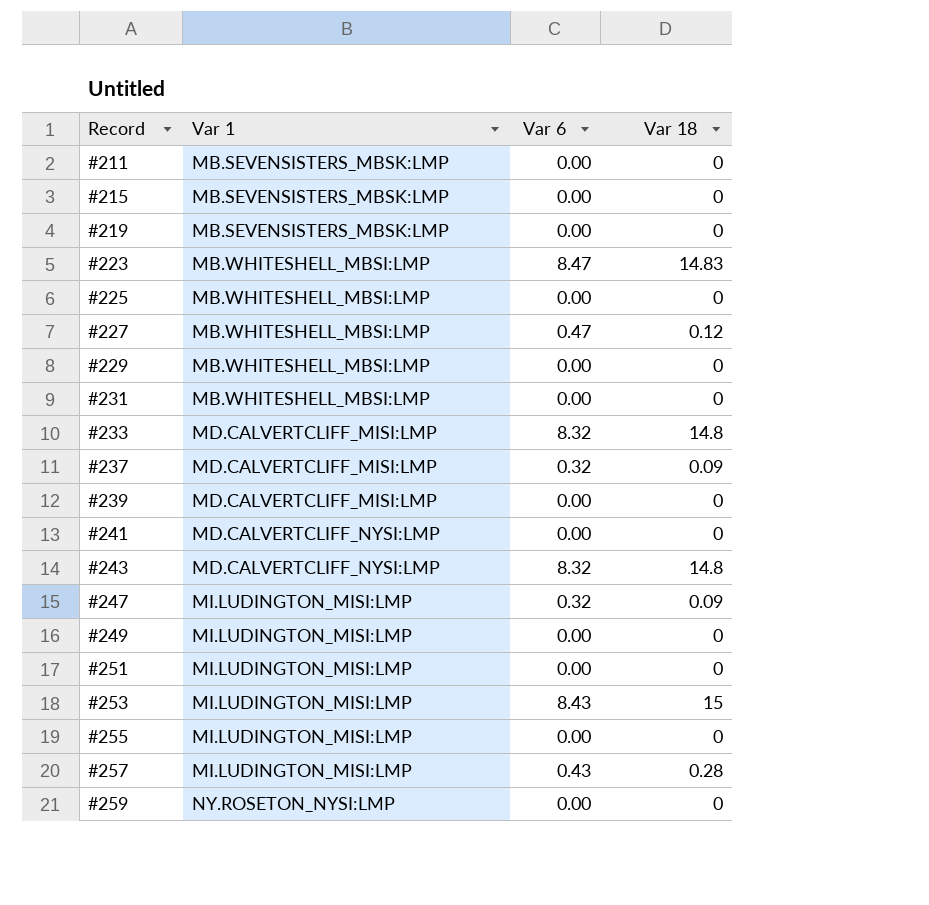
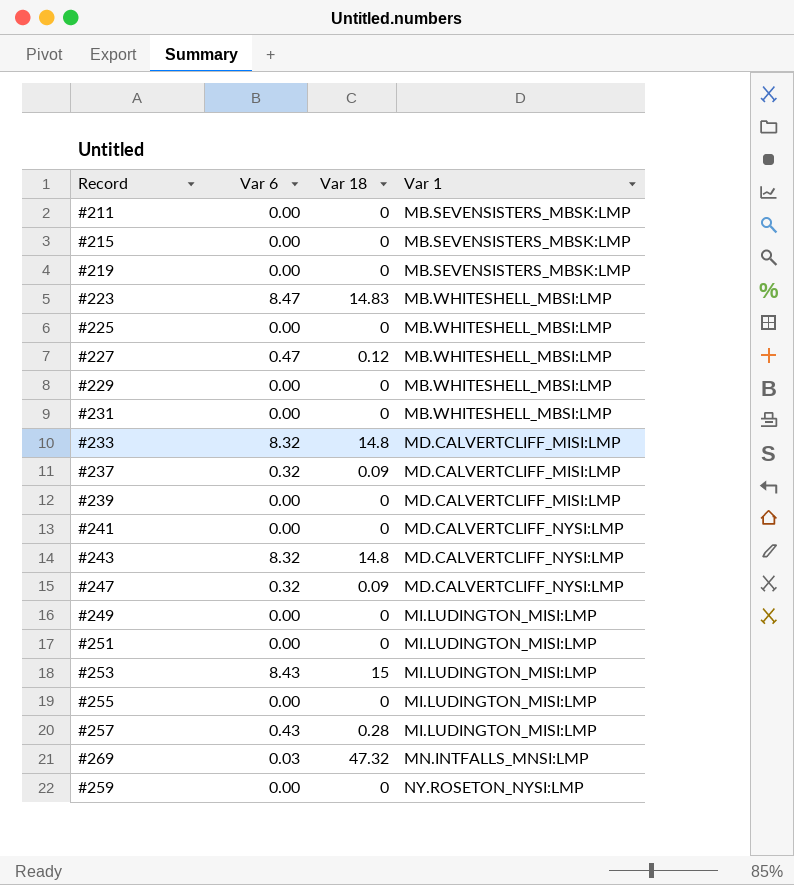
column Var 1 | position: 2 -> 4
#247 | Var 1: MI.LUDINGTON_MISI:LMP -> MD.CALVERTCLIFF_NYSI:LMP
row #269: none -> 0.03 | 47.32 | MN.INTFALLS_MNSI:LMP

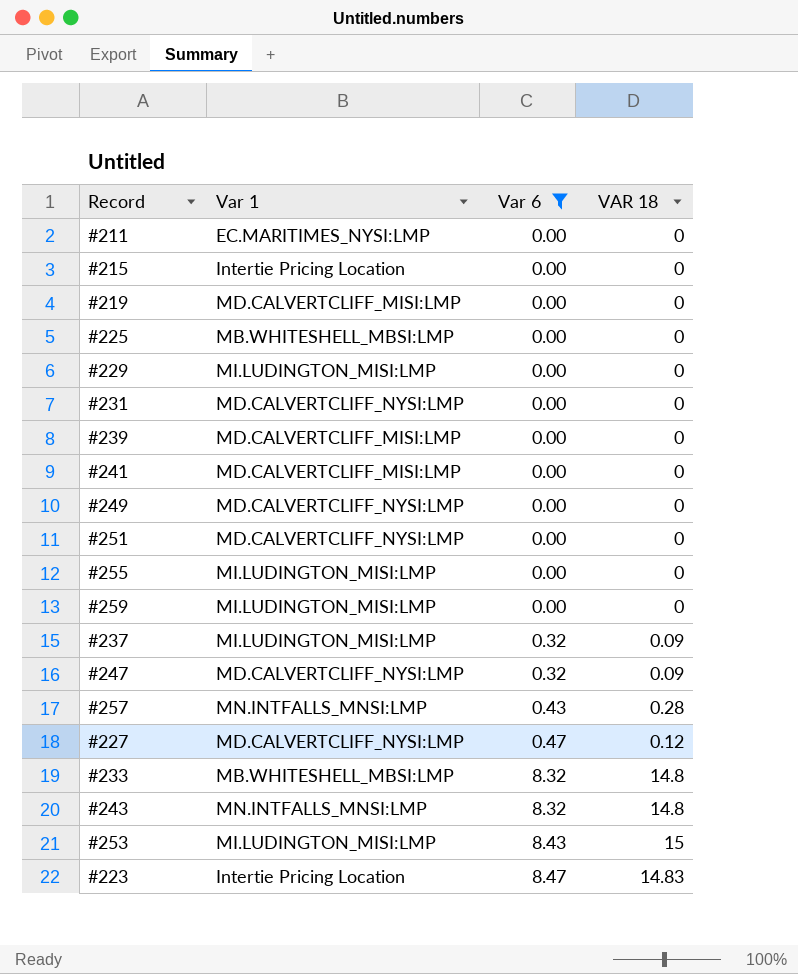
filter: none -> Var 6 != 0.03
row order: Var 1 ascending -> Var 6 ascending
column Var 1 | position: 4 -> 2
column name: Var 18 -> VAR 18
#211 | Var 1: MB.SEVENSISTERS_MBSK:LMP -> EC.MARITIMES_NYSI:LMP
#215 | Var 1: MB.SEVENSISTERS_MBSK:LMP -> Intertie Pricing Location
#219 | Var 1: MB.SEVENSISTERS_MBSK:LMP -> MD.CALVERTCLIFF_MISI:LMP
#229 | Var 1: MB.WHITESHELL_MBSI:LMP -> MI.LUDINGTON_MISI:LMP
#231 | Var 1: MB.WHITESHELL_MBSI:LMP -> MD.CALVERTCLIFF_NYSI:LMP
#241 | Var 1: MD.CALVERTCLIFF_NYSI:LMP -> MD.CALVERTCLIFF_MISI:LMP
#249 | Var 1: MI.LUDINGTON_MISI:LMP -> MD.CALVERTCLIFF_NYSI:LMP
#251 | Var 1: MI.LUDINGTON_MISI:LMP -> MD.CALVERTCLIFF_NYSI:LMP
#259 | Var 1: NY.ROSETON_NYSI:LMP -> MI.LUDINGTON_MISI:LMP
#237 | Var 1: MD.CALVERTCLIFF_MISI:LMP -> MI.LUDINGTON_MISI:LMP
#257 | Var 1: MI.LUDINGTON_MISI:LMP -> MN.INTFALLS_MNSI:LMP
#227 | Var 1: MB.WHITESHELL_MBSI:LMP -> MD.CALVERTCLIFF_NYSI:LMP
#233 | Var 1: MD.CALVERTCLIFF_MISI:LMP -> MB.WHITESHELL_MBSI:LMP
#243 | Var 1: MD.CALVERTCLIFF_NYSI:LMP -> MN.INTFALLS_MNSI:LMP
#223 | Var 1: MB.WHITESHELL_MBSI:LMP -> Intertie Pricing Location

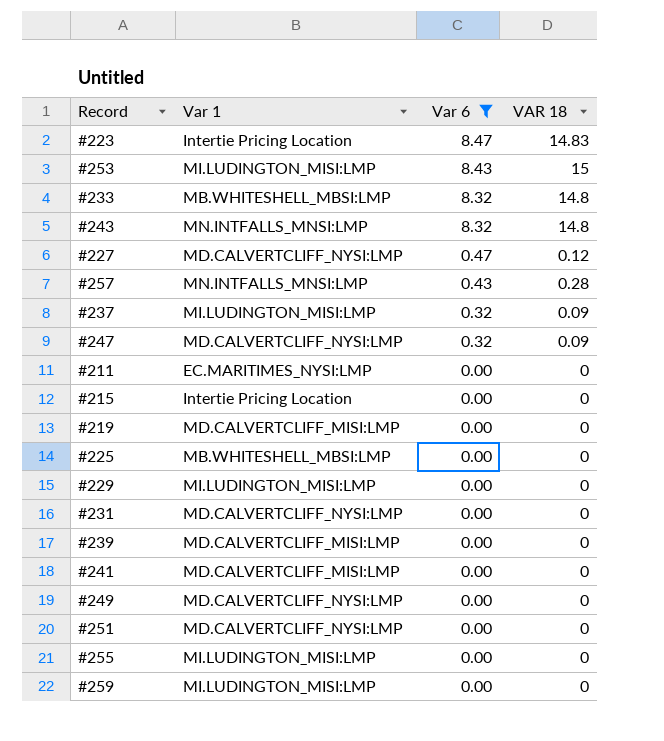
row order: Var 6 ascending -> Var 6 descending

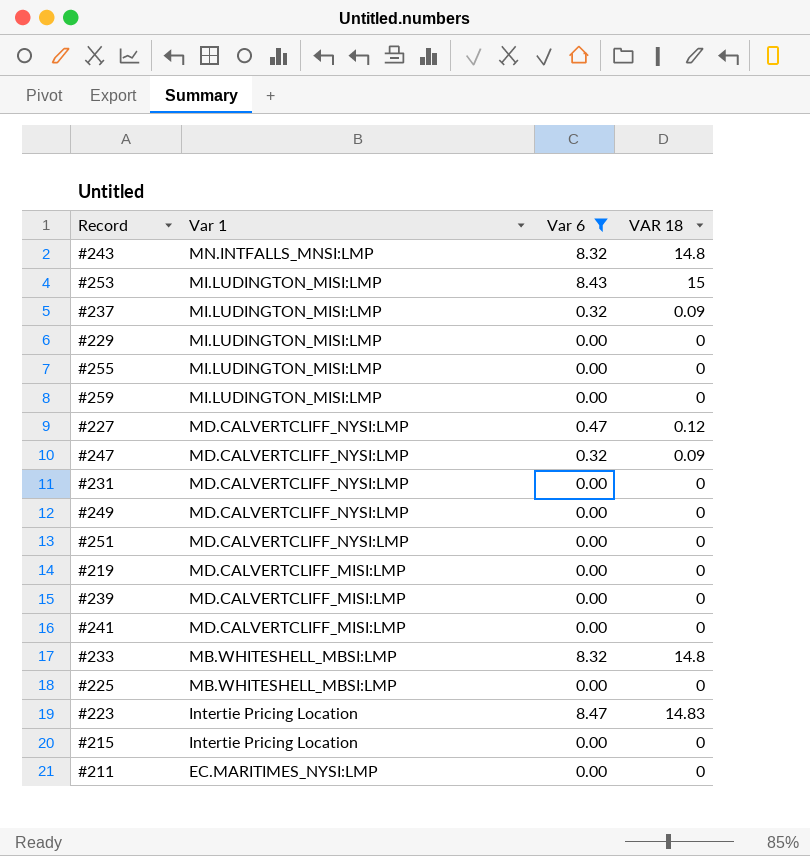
row order: Var 6 descending -> Var 1 descending
row #257: MN.INTFALLS_MNSI:LMP | 0.43 | 0.28 -> none

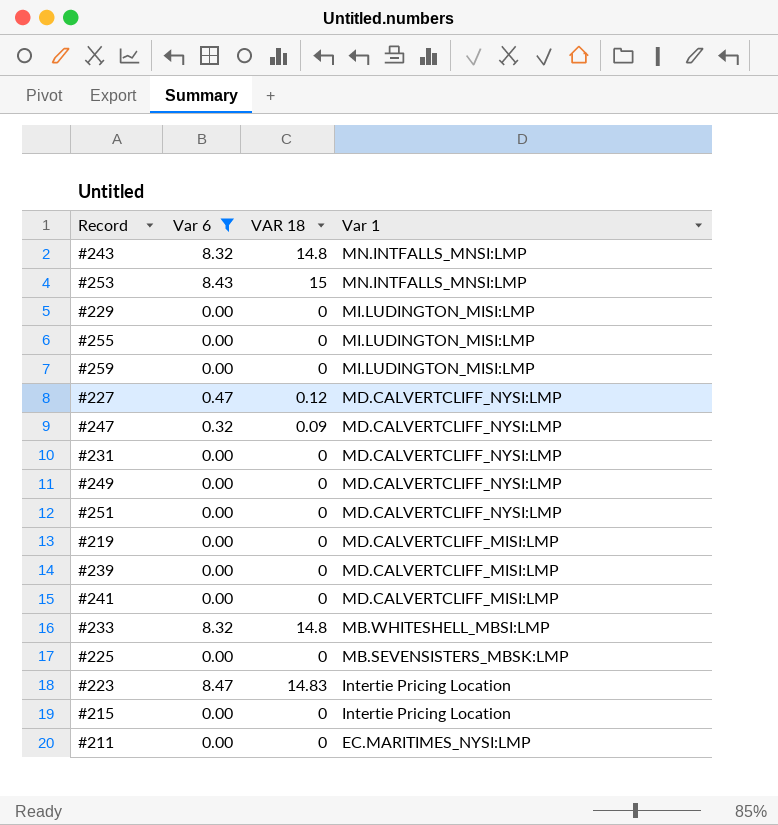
column Var 1 | position: 2 -> 4
row #237: MI.LUDINGTON_MISI:LMP | 0.32 | 0.09 -> none
#253 | Var 1: MI.LUDINGTON_MISI:LMP -> MN.INTFALLS_MNSI:LMP
#225 | Var 1: MB.WHITESHELL_MBSI:LMP -> MB.SEVENSISTERS_MBSK:LMP

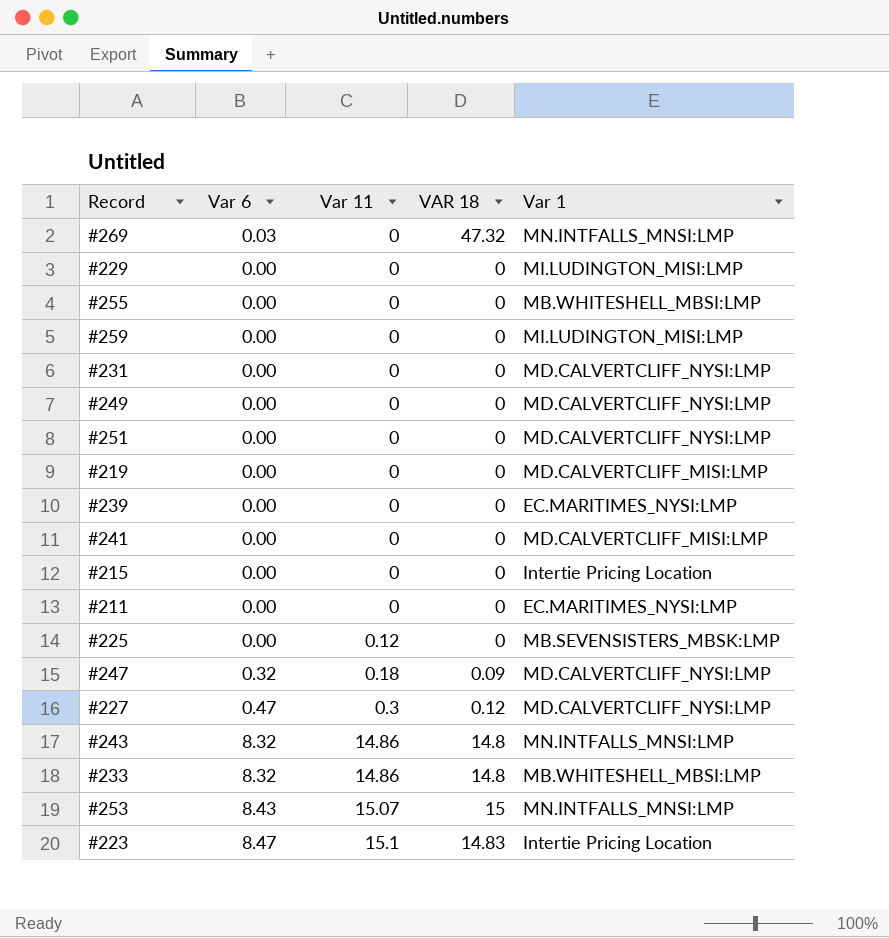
filter: Var 6 != 0.03 -> none
row order: Var 1 descending -> Var 11 ascending
column Var 11 | position: none -> 3
#255 | Var 1: MI.LUDINGTON_MISI:LMP -> MB.WHITESHELL_MBSI:LMP
#239 | Var 1: MD.CALVERTCLIFF_MISI:LMP -> EC.MARITIMES_NYSI:LMP

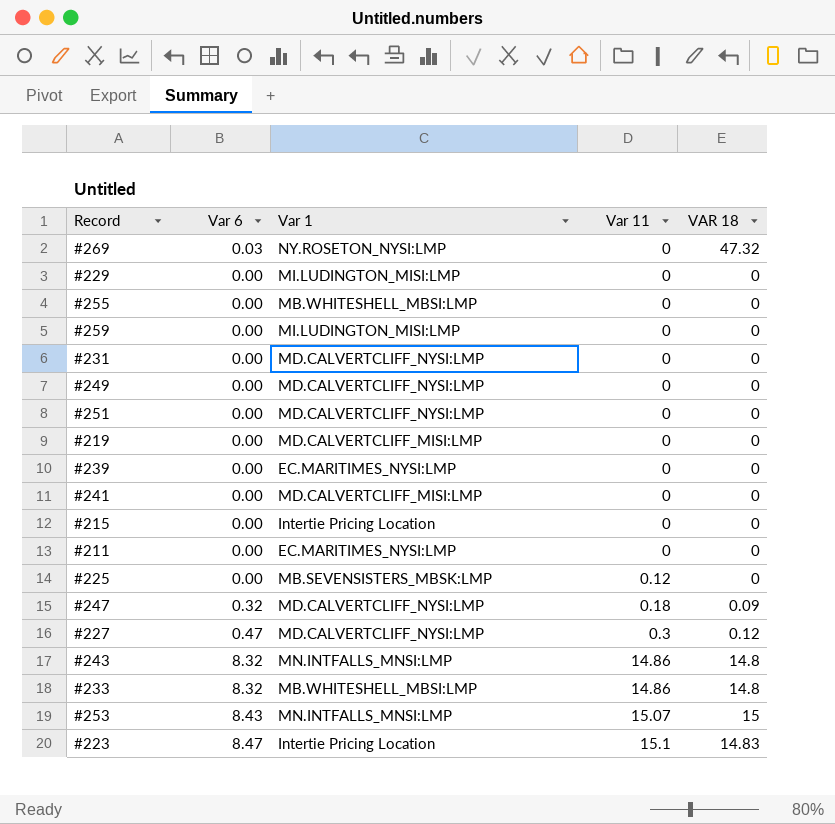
column Var 1 | position: 5 -> 3
#269 | Var 1: MN.INTFALLS_MNSI:LMP -> NY.ROSETON_NYSI:LMP

